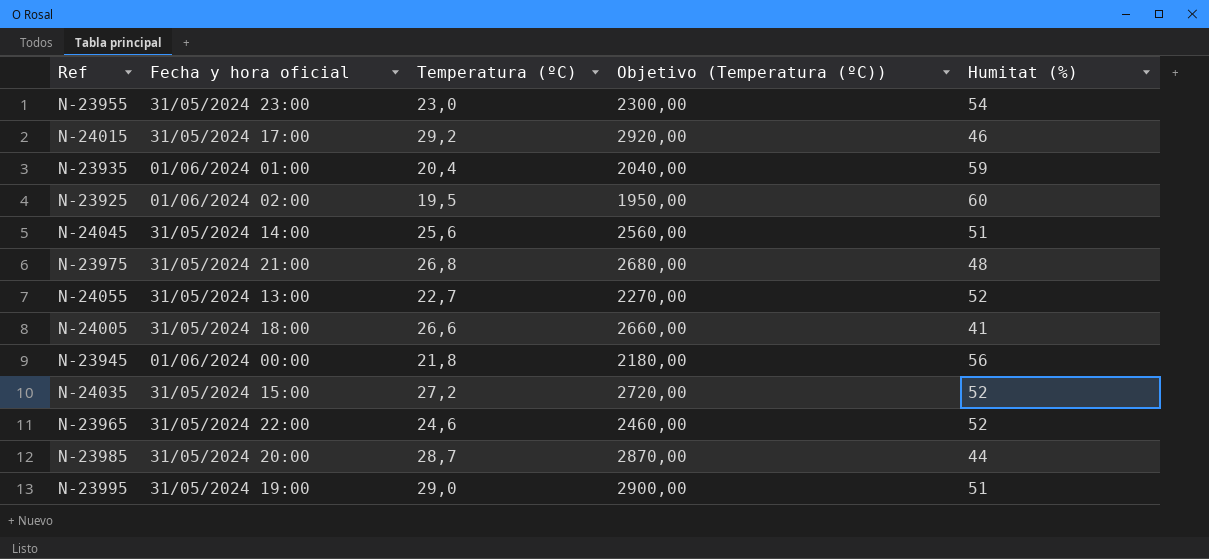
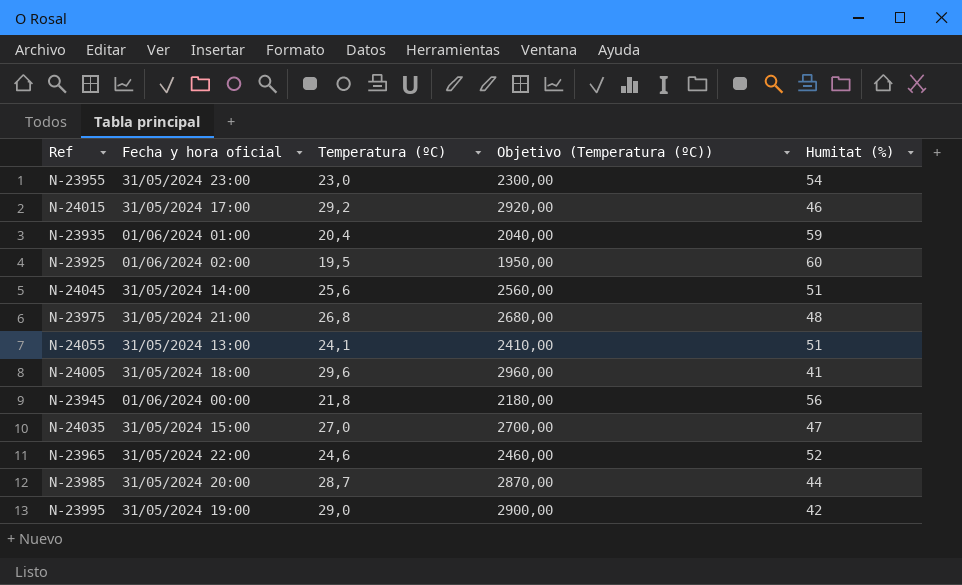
N-24055 | Temperatura (ºC): 22,7 -> 24,1
N-24055 | Objetivo (Temperatura (ºC)): 2270,00 -> 2410,00
N-24055 | Humitat (%): 52 -> 51
N-24005 | Temperatura (ºC): 26,6 -> 29,6
N-24005 | Objetivo (Temperatura (ºC)): 2660,00 -> 2960,00
N-24035 | Temperatura (ºC): 27,2 -> 27,0
N-24035 | Objetivo (Temperatura (ºC)): 2720,00 -> 2700,00
N-24035 | Humitat (%): 52 -> 47
N-23995 | Humitat (%): 51 -> 42

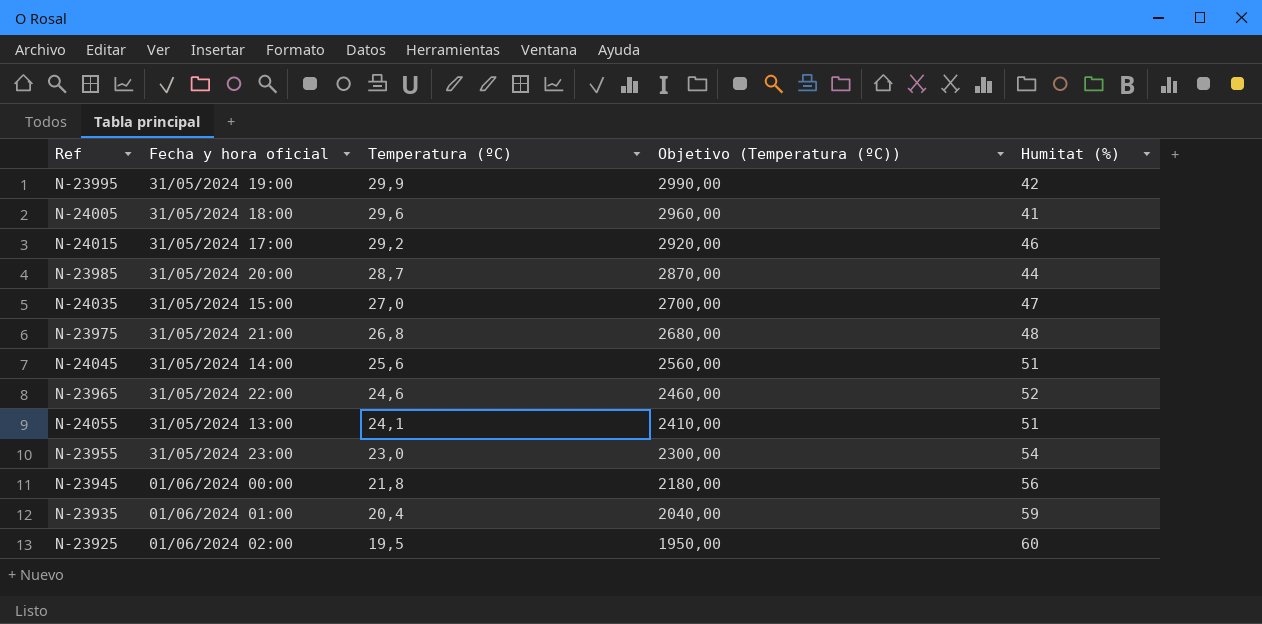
row order: none -> Temperatura (ºC) descending
N-23995 | Temperatura (ºC): 29,0 -> 29,9
N-23995 | Objetivo (Temperatura (ºC)): 2900,00 -> 2990,00

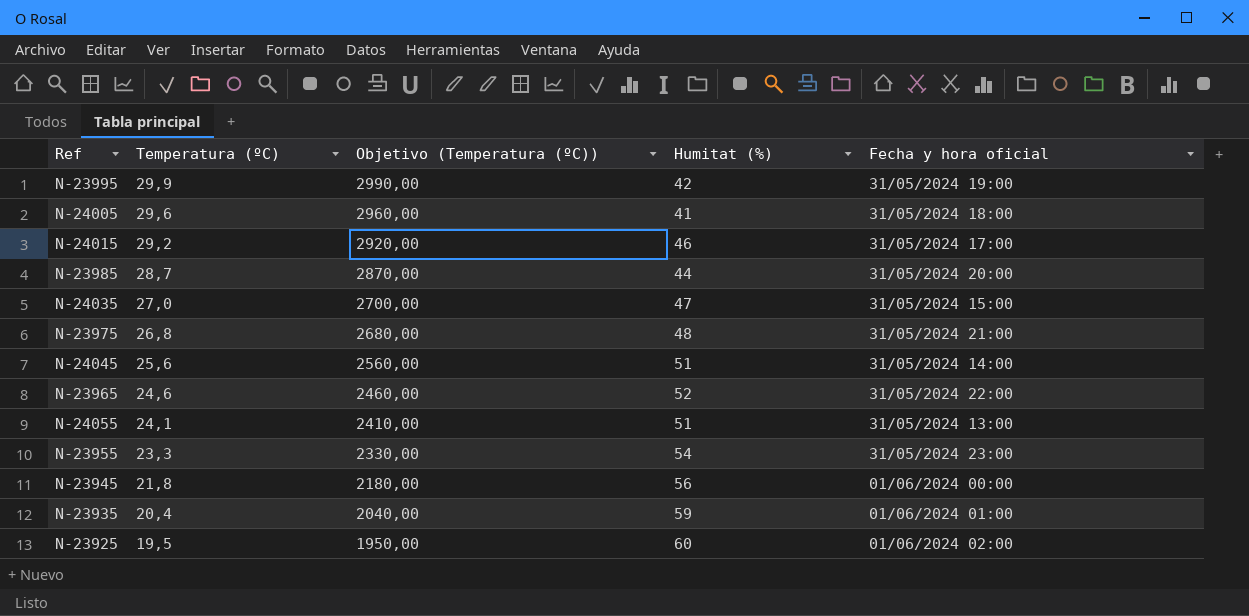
column Fecha y hora oficial | position: 2 -> 5
N-23955 | Temperatura (ºC): 23,0 -> 23,3
N-23955 | Objetivo (Temperatura (ºC)): 2300,00 -> 2330,00

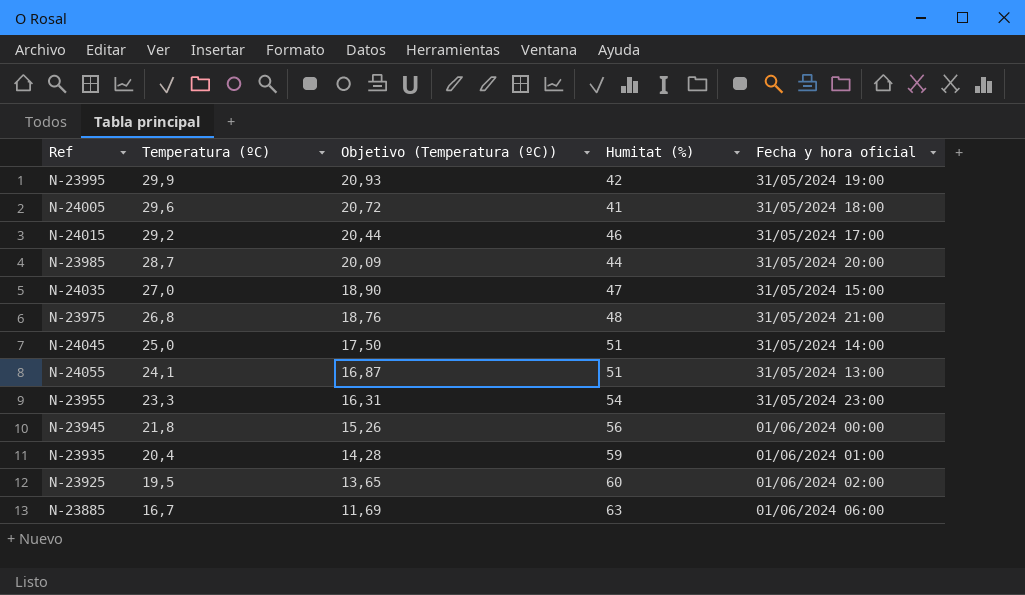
column Objetivo (Temperatura (ºC)) | formula: [Temperatura (ºC)] * 100 -> [Temperatura (ºC)] * 0,7
row N-23965: 24,6 | 2460,00 | 52 | 31/05/2024 22:00 -> none
N-24045 | Temperatura (ºC): 25,6 -> 25,0
row N-23885: none -> 16,7 | 11,69 | 63 | 01/06/2024 06:00

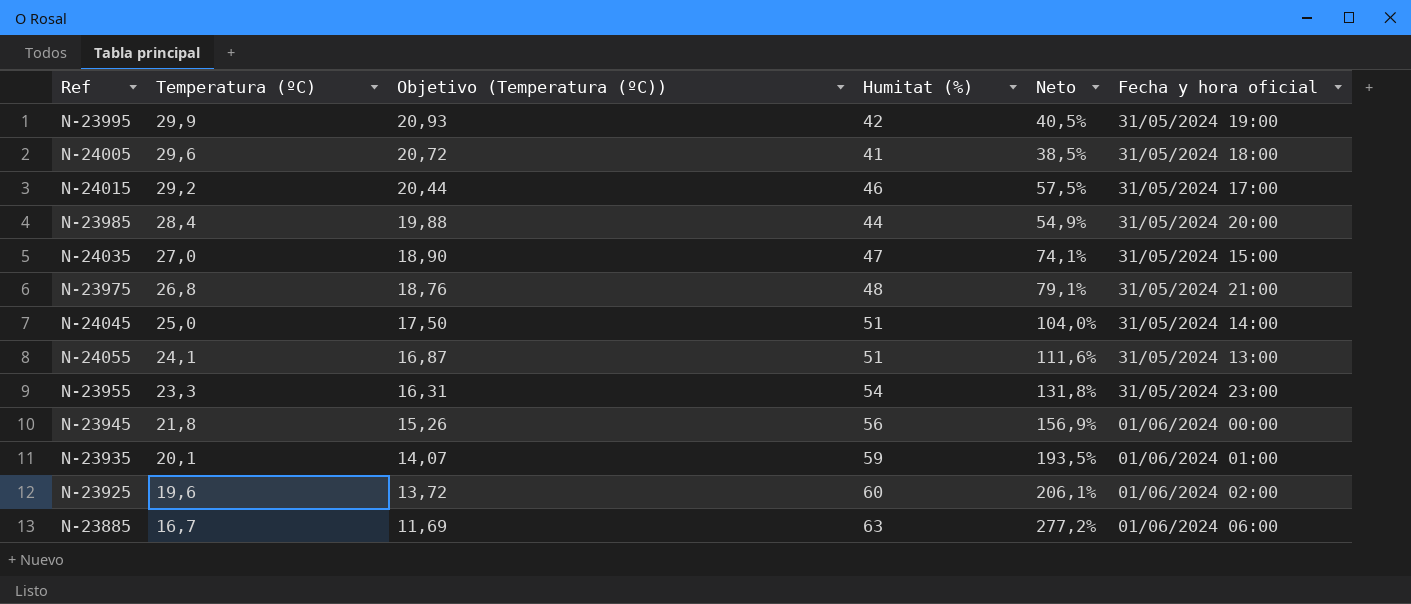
column Neto | formula: none -> ([Humitat (%)] - [Temperatura (ºC)]) / [Temperatura (ºC)]
N-23985 | Temperatura (ºC): 28,7 -> 28,4
N-23985 | Objetivo (Temperatura (ºC)): 20,09 -> 19,88
N-23935 | Temperatura (ºC): 20,4 -> 20,1
N-23935 | Objetivo (Temperatura (ºC)): 14,28 -> 14,07
N-23925 | Temperatura (ºC): 19,5 -> 19,6
N-23925 | Objetivo (Temperatura (ºC)): 13,65 -> 13,72

